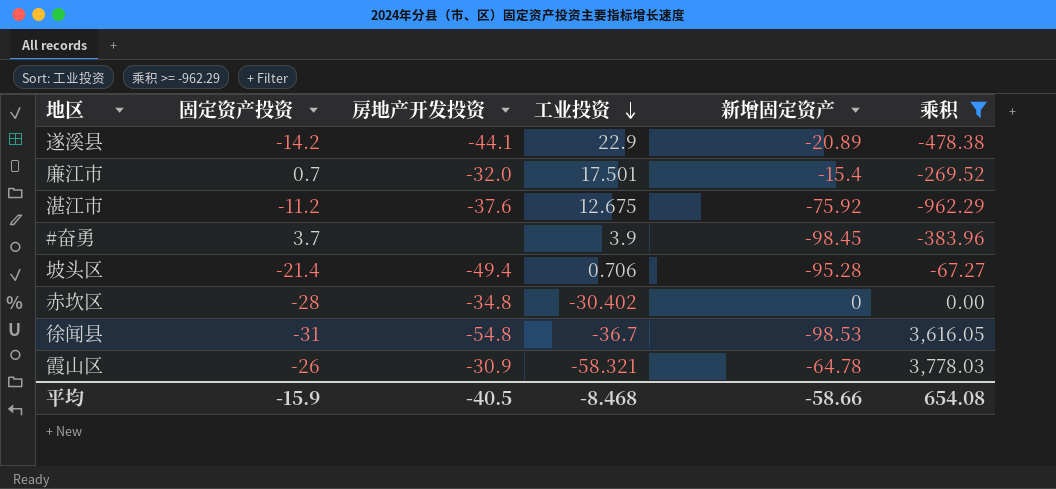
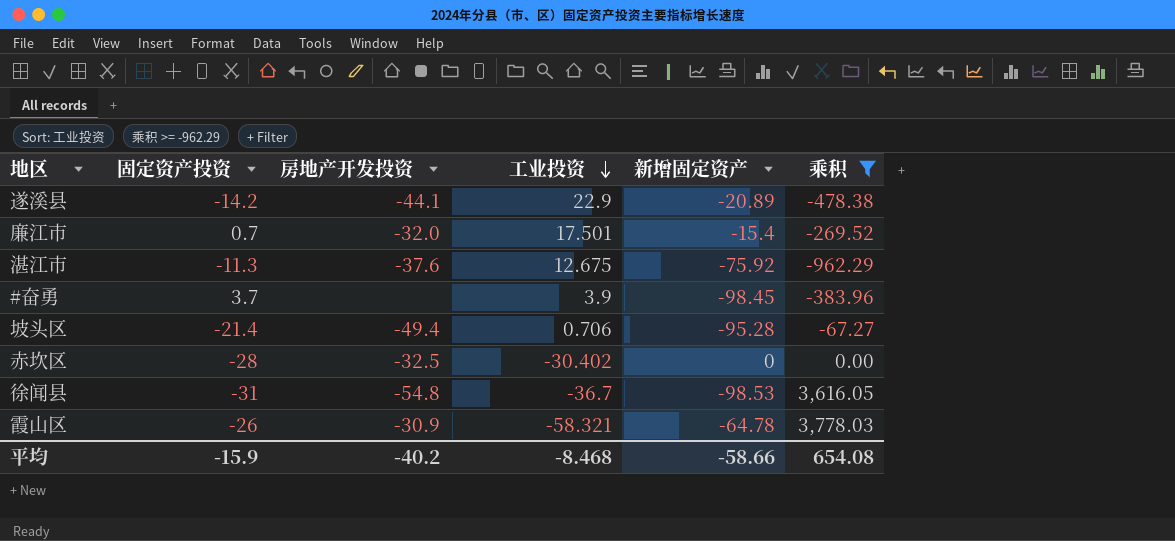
湛江市 | 固定资产投资: -11.2 -> -11.3
赤坎区 | 房地产开发投资: -34.8 -> -32.5
平均 | 房地产开发投资: -40.5 -> -40.2

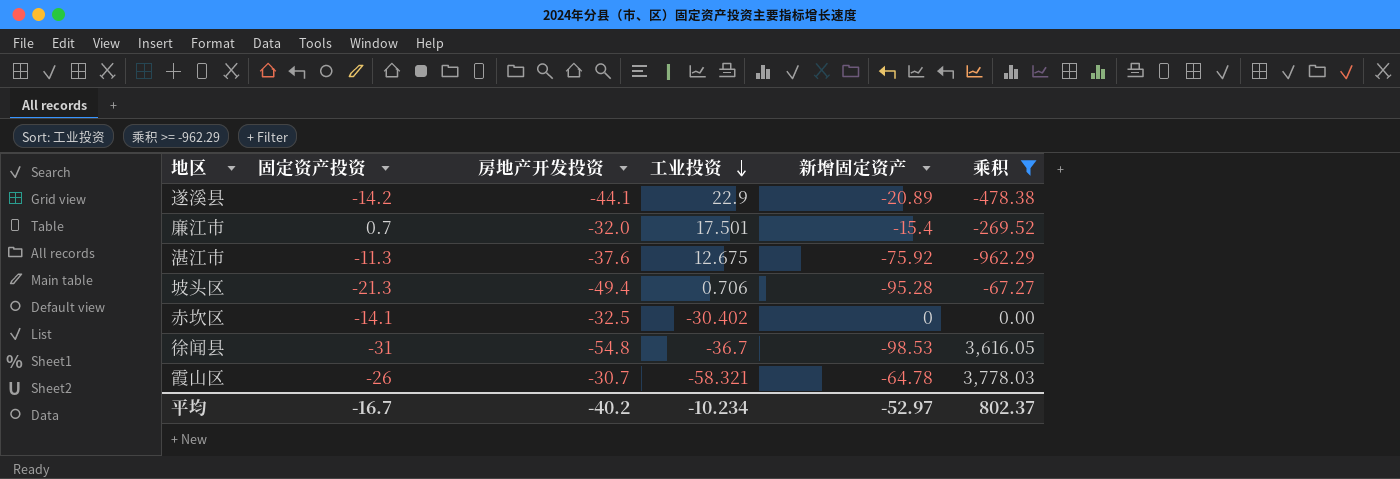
row #奋勇: 3.7 | none | 3.9 | -98.45 | -383.96 -> none
坡头区 | 固定资产投资: -21.4 -> -21.3
赤坎区 | 固定资产投资: -28 -> -14.1
霞山区 | 房地产开发投资: -30.9 -> -30.7
平均 | 固定资产投资: -15.9 -> -16.7
平均 | 工业投资: -8.468 -> -10.234
平均 | 新增固定资产: -58.66 -> -52.97
平均 | 乘积: 654.08 -> 802.37

